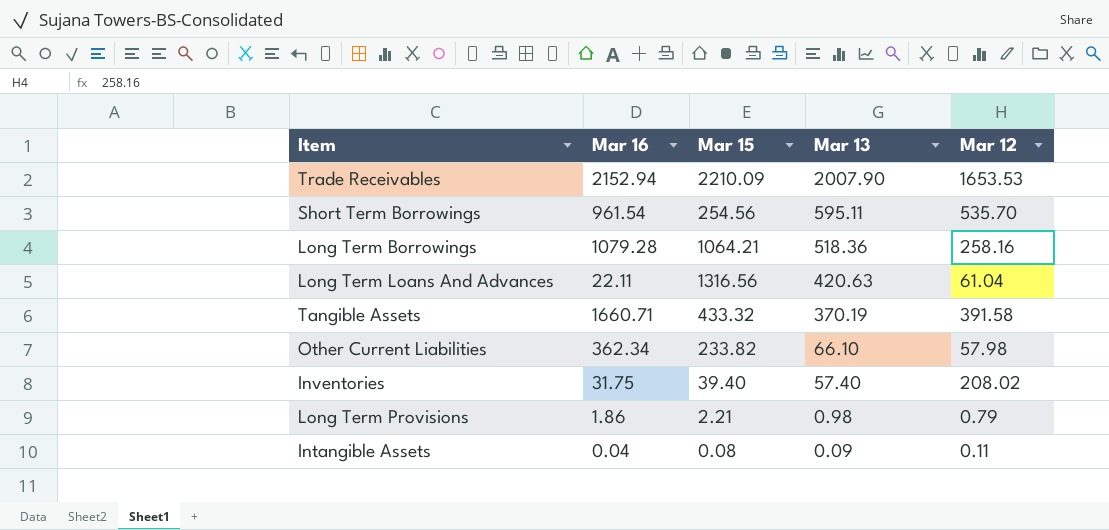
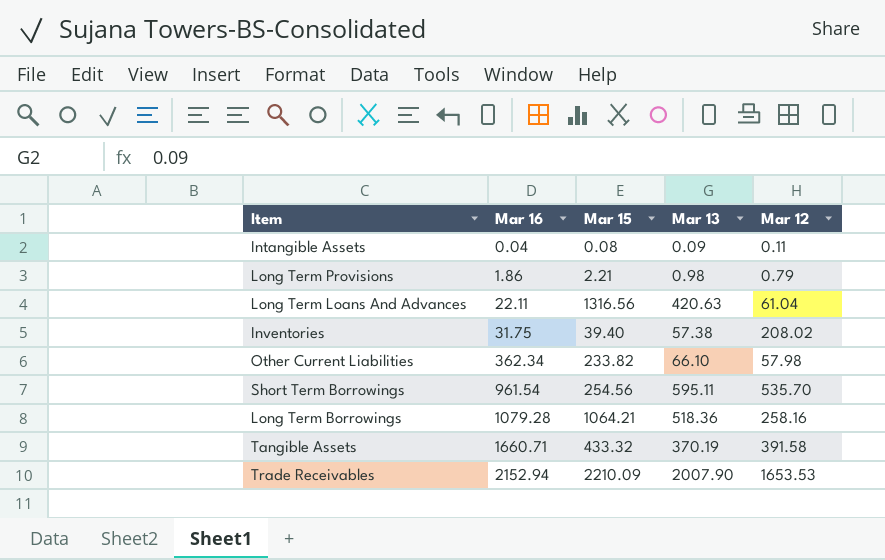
row order: Mar 13 descending -> Mar 16 ascending
Inventories | Mar 13: 57.40 -> 57.38

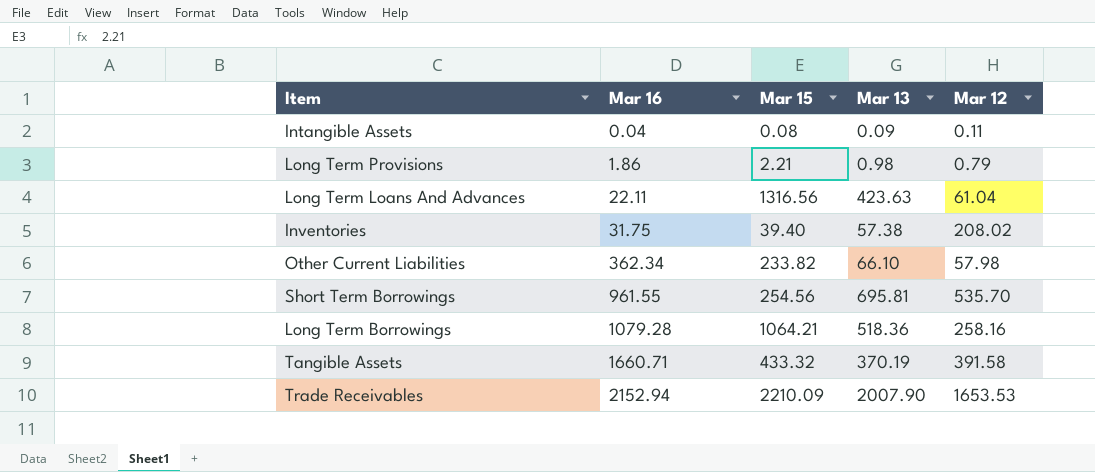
Long Term Loans And Advances | Mar 13: 420.63 -> 423.63
Short Term Borrowings | Mar 16: 961.54 -> 961.55
Short Term Borrowings | Mar 13: 595.11 -> 695.81

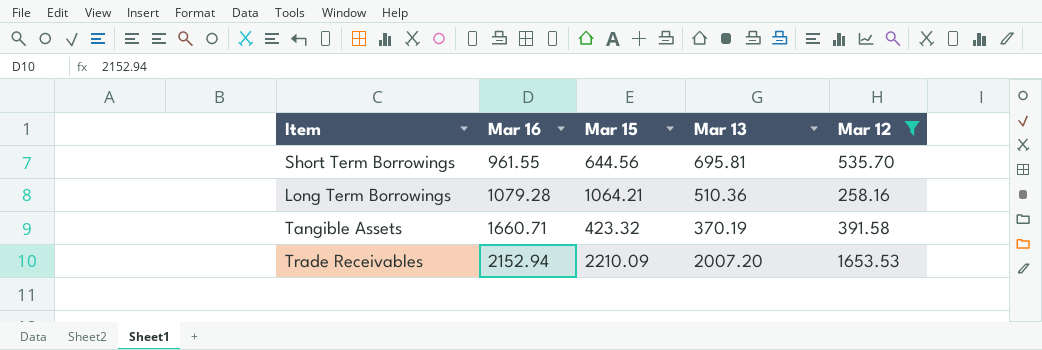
filter: none -> Mar 12 >= 258.16
Short Term Borrowings | Mar 15: 254.56 -> 644.56
Long Term Borrowings | Mar 13: 518.36 -> 510.36
Tangible Assets | Mar 15: 433.32 -> 423.32
Trade Receivables | Mar 13: 2007.90 -> 2007.20

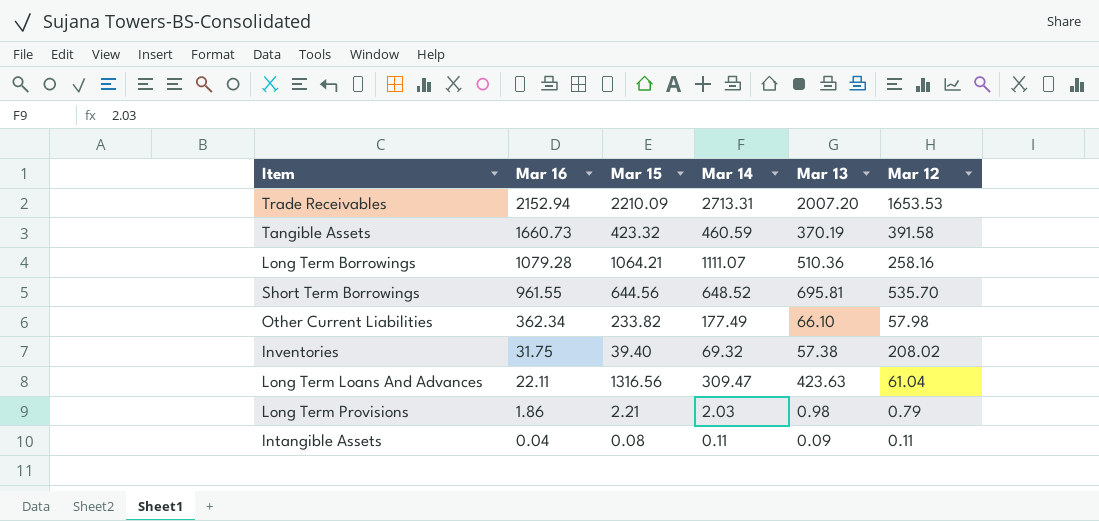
filter: Mar 12 >= 258.16 -> none
row order: Mar 16 ascending -> Mar 16 descending
column Mar 14 | position: none -> 4
Tangible Assets | Mar 16: 1660.71 -> 1660.73

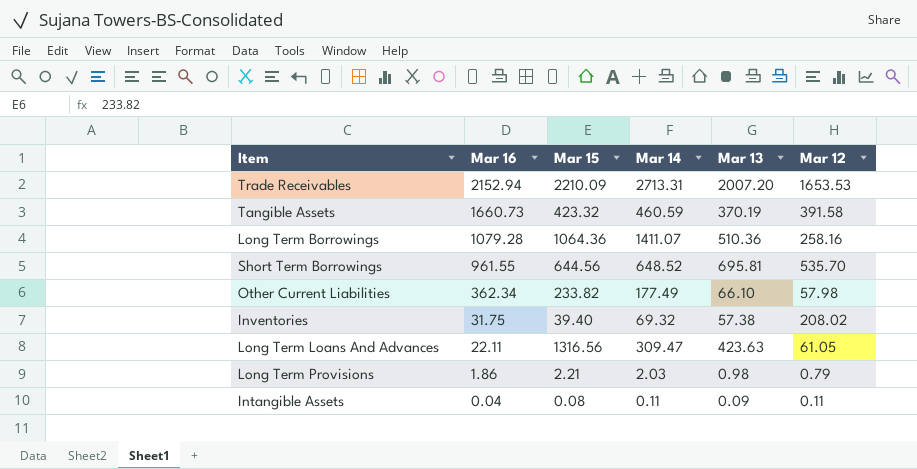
Long Term Borrowings | Mar 15: 1064.21 -> 1064.36
Long Term Borrowings | Mar 14: 1111.07 -> 1411.07
Long Term Loans And Advances | Mar 12: 61.04 -> 61.05

